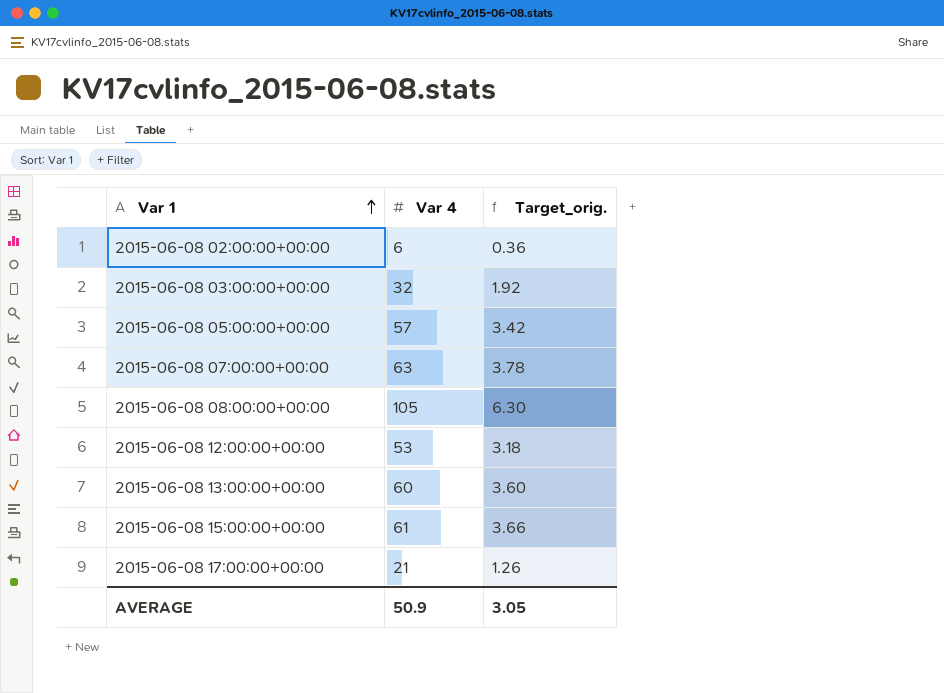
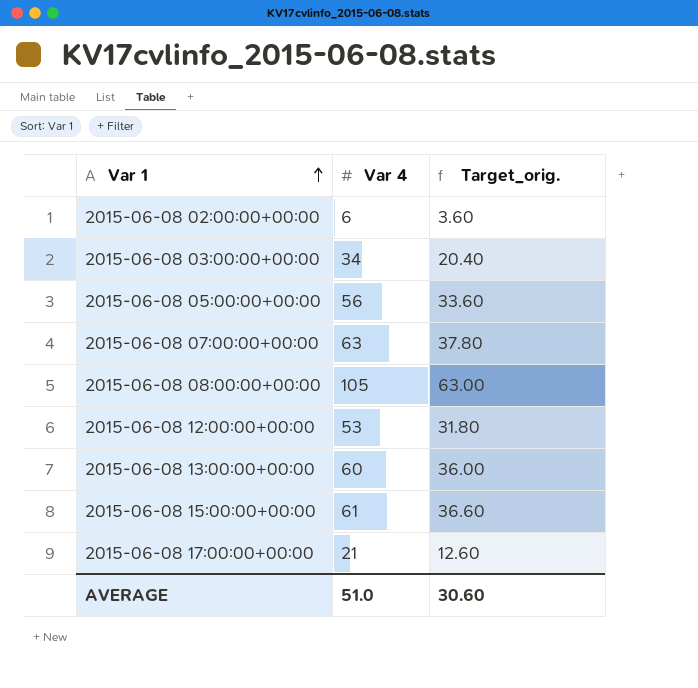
column Target_orig. | formula: [Var 4] * 0.06 -> [Var 4] * 0.6
2015-06-08 03:00:00+00:00 | Var 4: 32 -> 34
2015-06-08 05:00:00+00:00 | Var 4: 57 -> 56
AVERAGE | Var 4: 50.9 -> 51.0
AVERAGE | Target_orig.: 3.05 -> 30.60

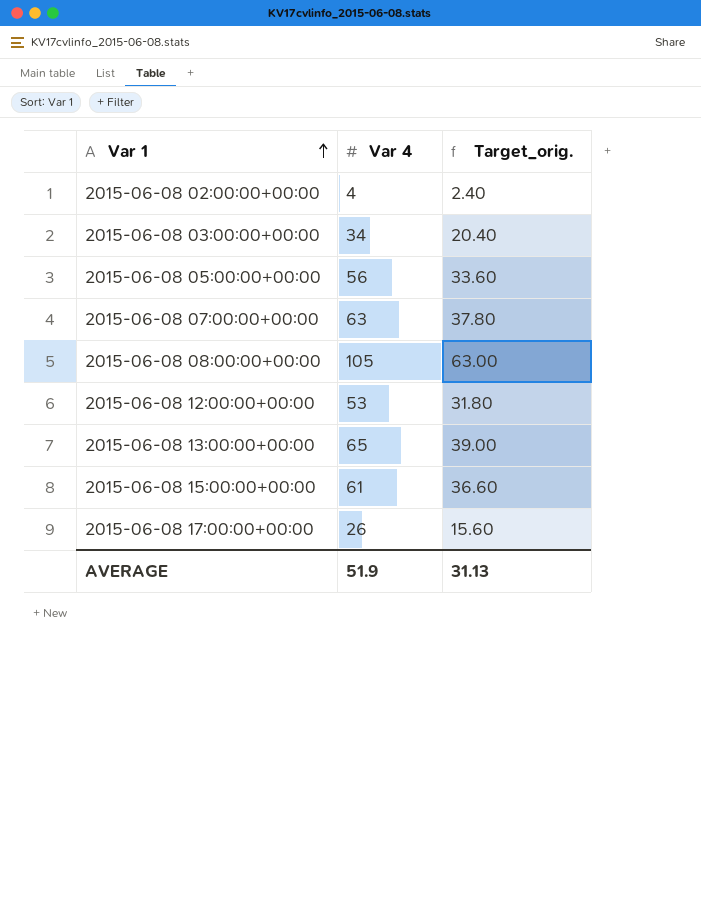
2015-06-08 02:00:00+00:00 | Var 4: 6 -> 4
2015-06-08 02:00:00+00:00 | Target_orig.: 3.60 -> 2.40
2015-06-08 13:00:00+00:00 | Var 4: 60 -> 65
2015-06-08 13:00:00+00:00 | Target_orig.: 36.00 -> 39.00
2015-06-08 17:00:00+00:00 | Var 4: 21 -> 26
2015-06-08 17:00:00+00:00 | Target_orig.: 12.60 -> 15.60
AVERAGE | Var 4: 51.0 -> 51.9
AVERAGE | Target_orig.: 30.60 -> 31.13

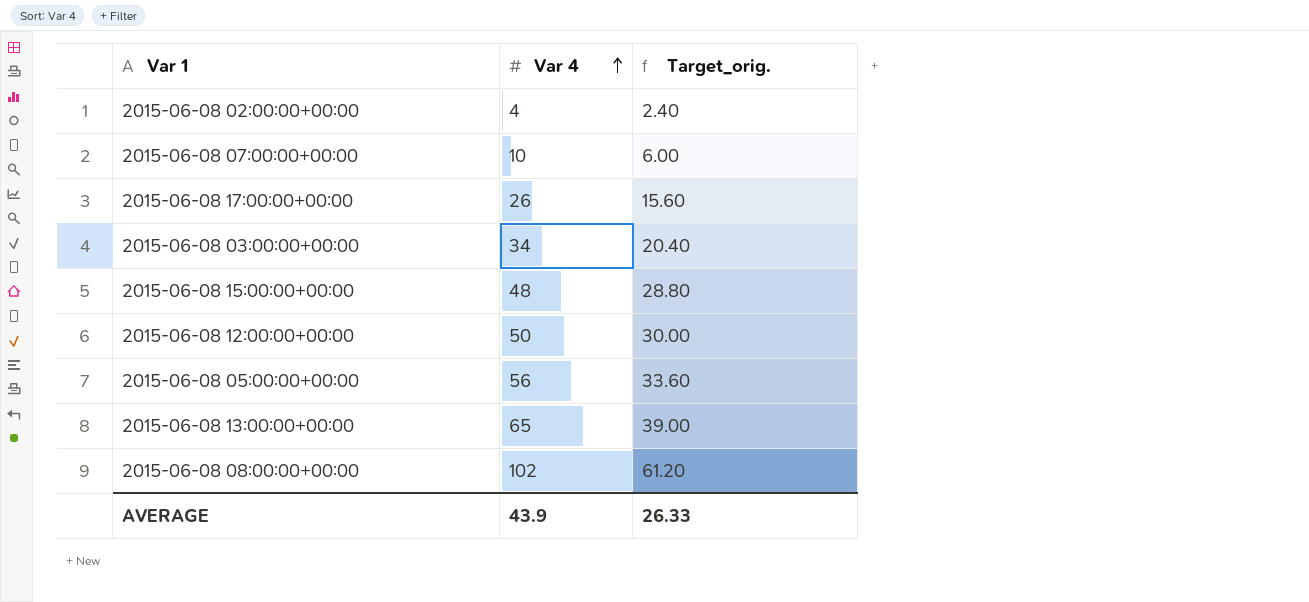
row order: Var 1 ascending -> Var 4 ascending
2015-06-08 07:00:00+00:00 | Var 4: 63 -> 10
2015-06-08 07:00:00+00:00 | Target_orig.: 37.80 -> 6.00
2015-06-08 15:00:00+00:00 | Var 4: 61 -> 48
2015-06-08 15:00:00+00:00 | Target_orig.: 36.60 -> 28.80
2015-06-08 12:00:00+00:00 | Var 4: 53 -> 50
2015-06-08 12:00:00+00:00 | Target_orig.: 31.80 -> 30.00
2015-06-08 08:00:00+00:00 | Var 4: 105 -> 102
2015-06-08 08:00:00+00:00 | Target_orig.: 63.00 -> 61.20
AVERAGE | Var 4: 51.9 -> 43.9
AVERAGE | Target_orig.: 31.13 -> 26.33

